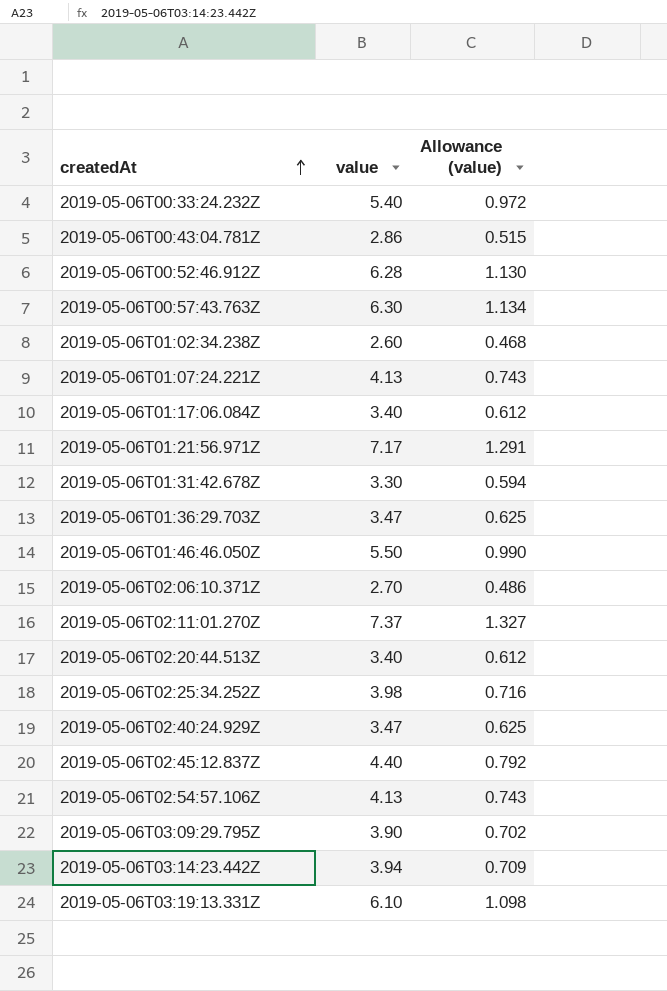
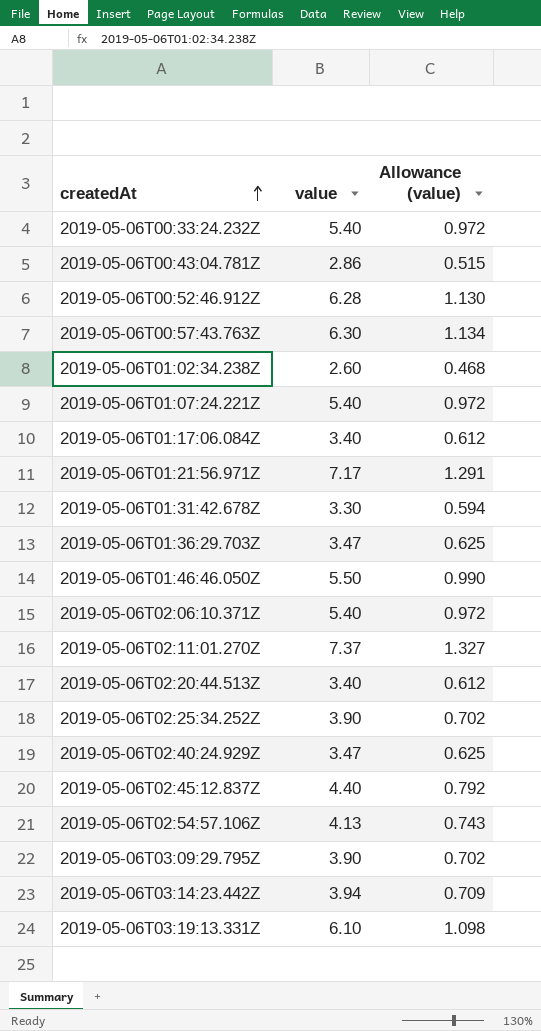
2019-05-06T01:07:24.221Z | value: 4.13 -> 5.40
2019-05-06T01:07:24.221Z | Allowance (value): 0.743 -> 0.972
2019-05-06T02:06:10.371Z | value: 2.70 -> 5.40
2019-05-06T02:06:10.371Z | Allowance (value): 0.486 -> 0.972
2019-05-06T02:25:34.252Z | value: 3.98 -> 3.90
2019-05-06T02:25:34.252Z | Allowance (value): 0.716 -> 0.702

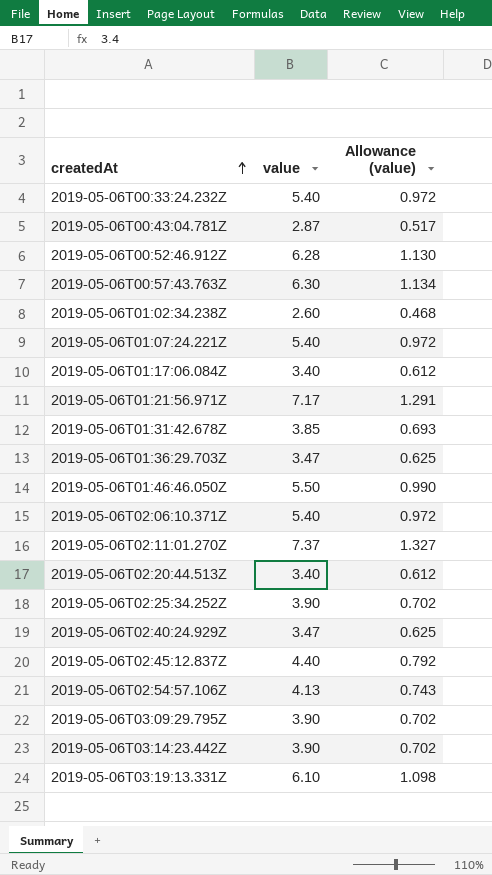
2019-05-06T00:43:04.781Z | value: 2.86 -> 2.87
2019-05-06T00:43:04.781Z | Allowance (value): 0.515 -> 0.517
2019-05-06T01:31:42.678Z | value: 3.30 -> 3.85
2019-05-06T01:31:42.678Z | Allowance (value): 0.594 -> 0.693
2019-05-06T03:14:23.442Z | value: 3.94 -> 3.90
2019-05-06T03:14:23.442Z | Allowance (value): 0.709 -> 0.702

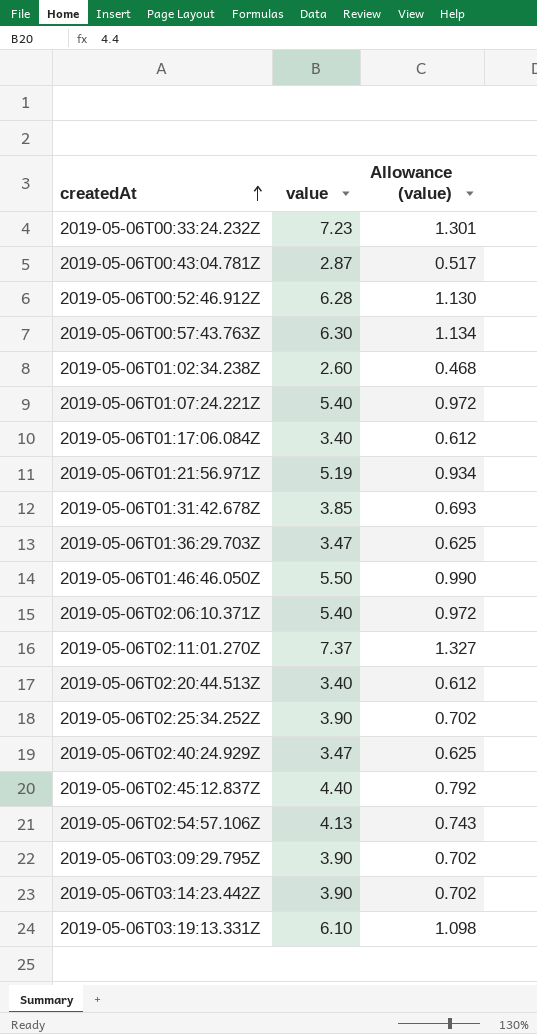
2019-05-06T00:33:24.232Z | value: 5.40 -> 7.23
2019-05-06T00:33:24.232Z | Allowance (value): 0.972 -> 1.301
2019-05-06T01:21:56.971Z | value: 7.17 -> 5.19
2019-05-06T01:21:56.971Z | Allowance (value): 1.291 -> 0.934

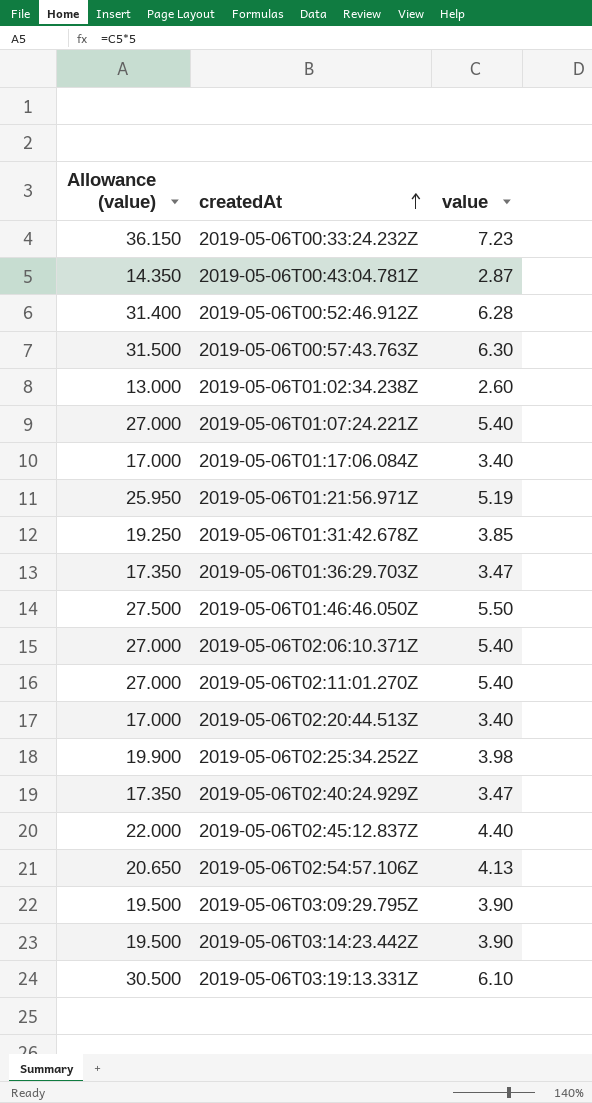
column Allowance (value) | formula: [value] * 0.18 -> [value] * 5
column Allowance (value) | position: 3 -> 1
2019-05-06T02:11:01.270Z | value: 7.37 -> 5.40
2019-05-06T02:25:34.252Z | value: 3.90 -> 3.98

